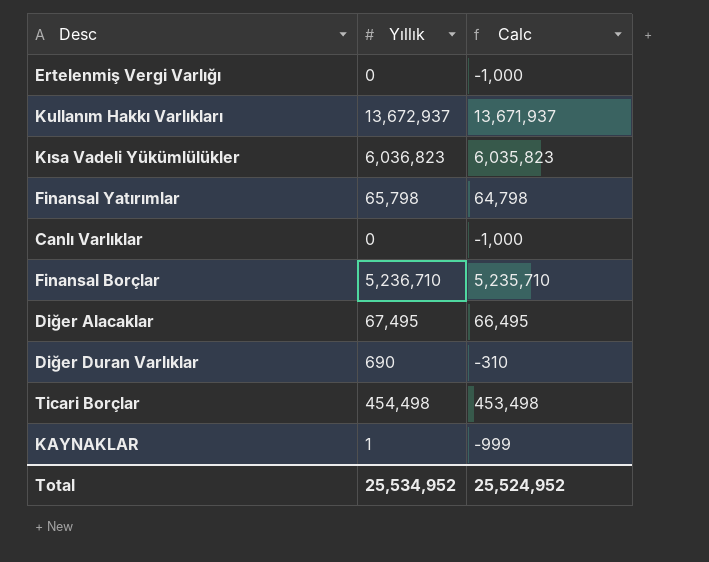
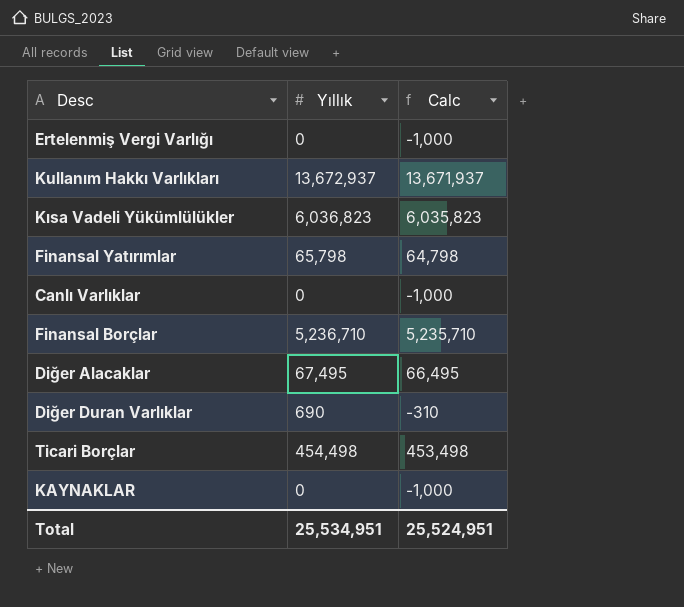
KAYNAKLAR | Yıllık: 1 -> 0
KAYNAKLAR | Calc: -999 -> -1,000
Total | Yıllık: 25,534,952 -> 25,534,951
Total | Calc: 25,524,952 -> 25,524,951

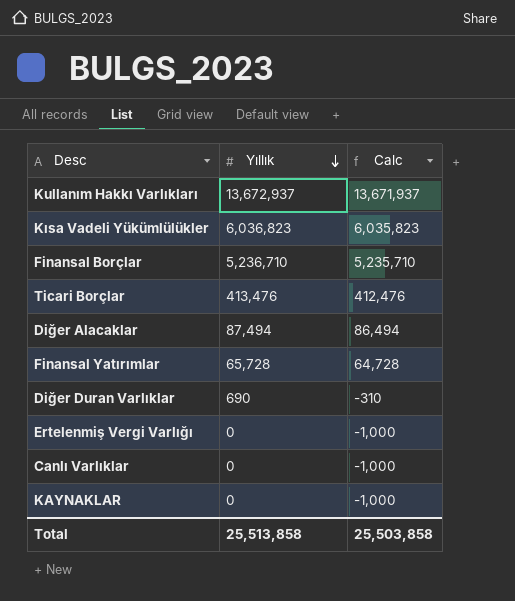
row order: none -> Yıllık descending
Ticari Borçlar | Yıllık: 454,498 -> 413,476
Ticari Borçlar | Calc: 453,498 -> 412,476
Diğer Alacaklar | Yıllık: 67,495 -> 87,494
Diğer Alacaklar | Calc: 66,495 -> 86,494
Finansal Yatırımlar | Yıllık: 65,798 -> 65,728
Finansal Yatırımlar | Calc: 64,798 -> 64,728
Total | Yıllık: 25,534,951 -> 25,513,858
Total | Calc: 25,524,951 -> 25,503,858

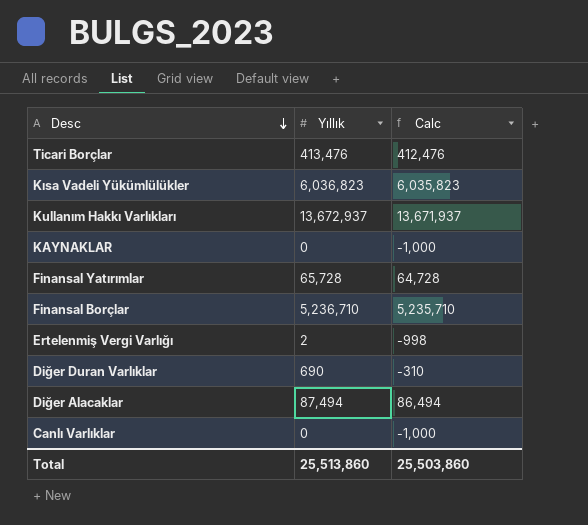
row order: Yıllık descending -> Desc descending
Ertelenmiş Vergi Varlığı | Yıllık: 0 -> 2
Ertelenmiş Vergi Varlığı | Calc: -1,000 -> -998
Total | Yıllık: 25,513,858 -> 25,513,860
Total | Calc: 25,503,858 -> 25,503,860

